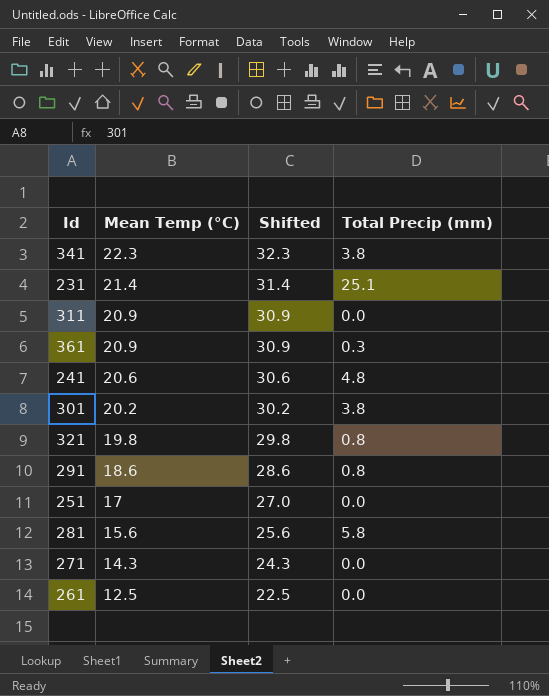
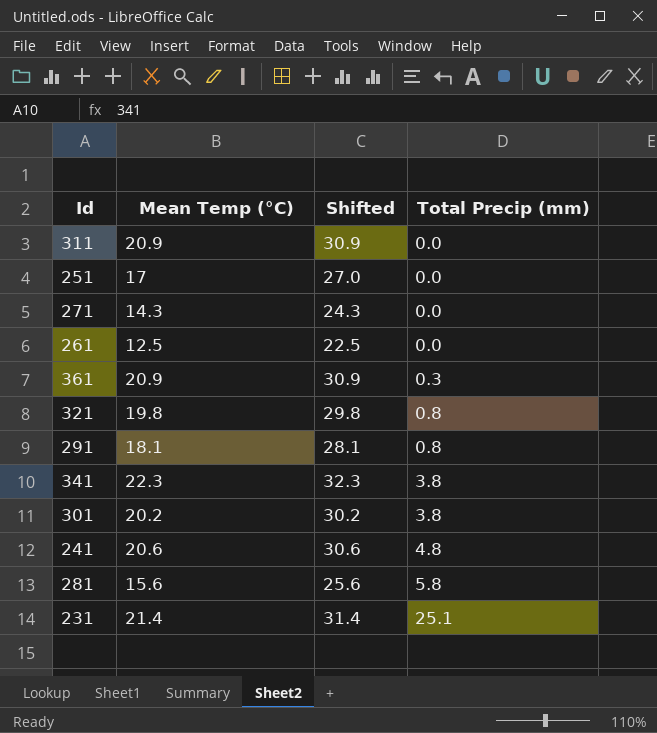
row order: Mean Temp (°C) descending -> Total Precip (mm) ascending
291 | Mean Temp (°C): 18.6 -> 18.1
291 | Shifted: 28.6 -> 28.1

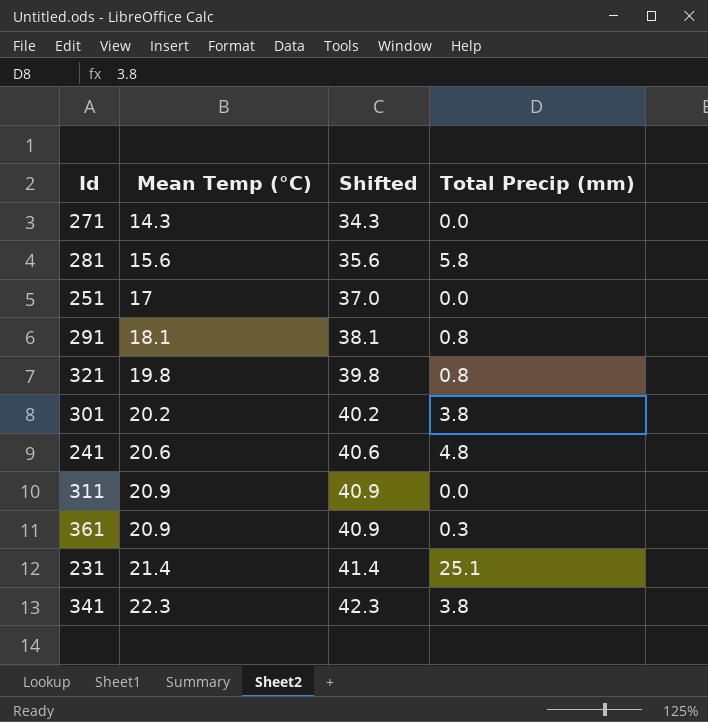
row order: Total Precip (mm) ascending -> Mean Temp (°C) ascending
column Shifted | formula: [Mean Temp (°C)] + 10 -> [Mean Temp (°C)] + 20
row 261: 12.5 | 22.5 | 0.0 -> none

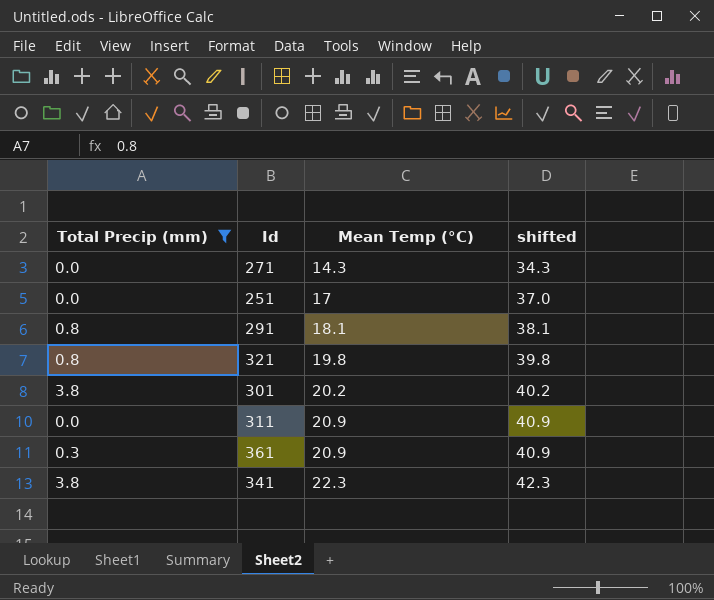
filter: none -> Total Precip (mm) <= 3.8
column Total Precip (mm) | position: 4 -> 1
column name: Shifted -> shifted

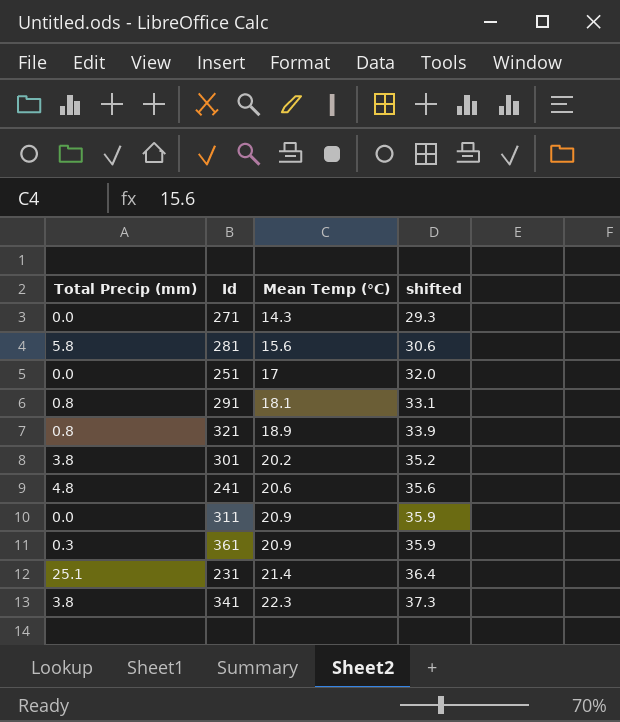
filter: Total Precip (mm) <= 3.8 -> none
column shifted | formula: [Mean Temp (°C)] + 20 -> [Mean Temp (°C)] + 15
321 | Mean Temp (°C): 19.8 -> 18.9

